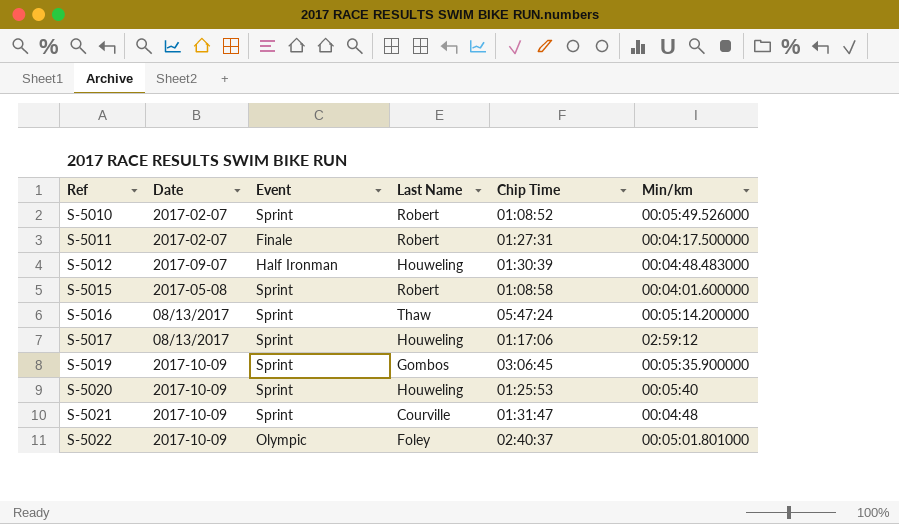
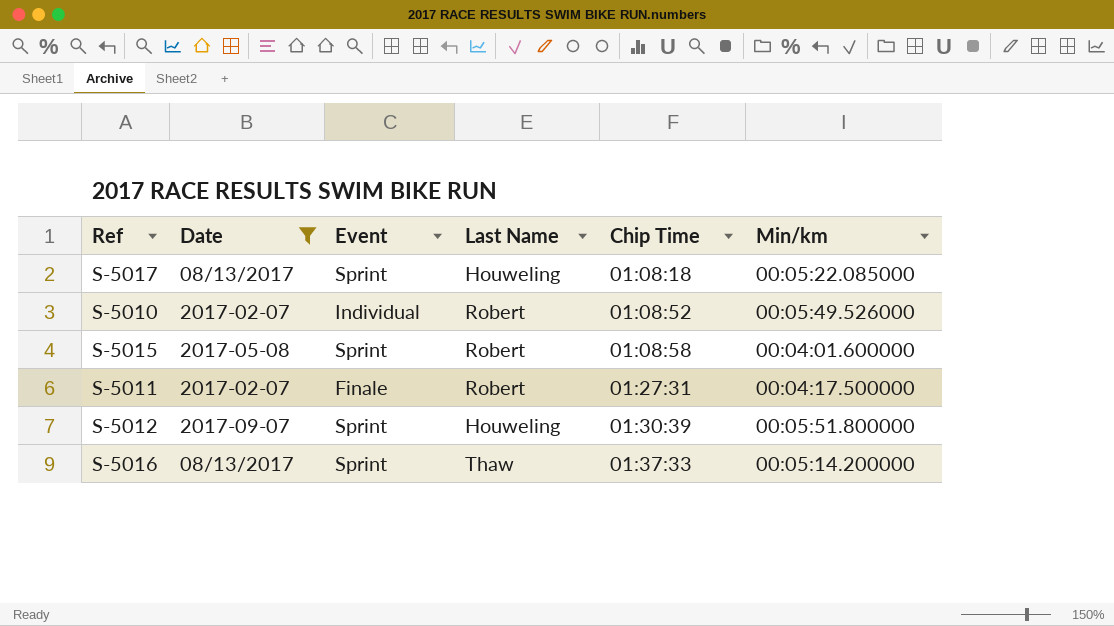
filter: none -> Date != 2017-10-09
row order: Ref ascending -> Chip Time ascending
S-5017 | Chip Time: 01:17:06 -> 01:08:18
S-5017 | Min/km: 02:59:12 -> 00:05:22.085000
S-5010 | Event: Sprint -> Individual
S-5012 | Event: Half Ironman -> Sprint
S-5012 | Min/km: 00:04:48.483000 -> 00:05:51.800000
S-5016 | Chip Time: 05:47:24 -> 01:37:33

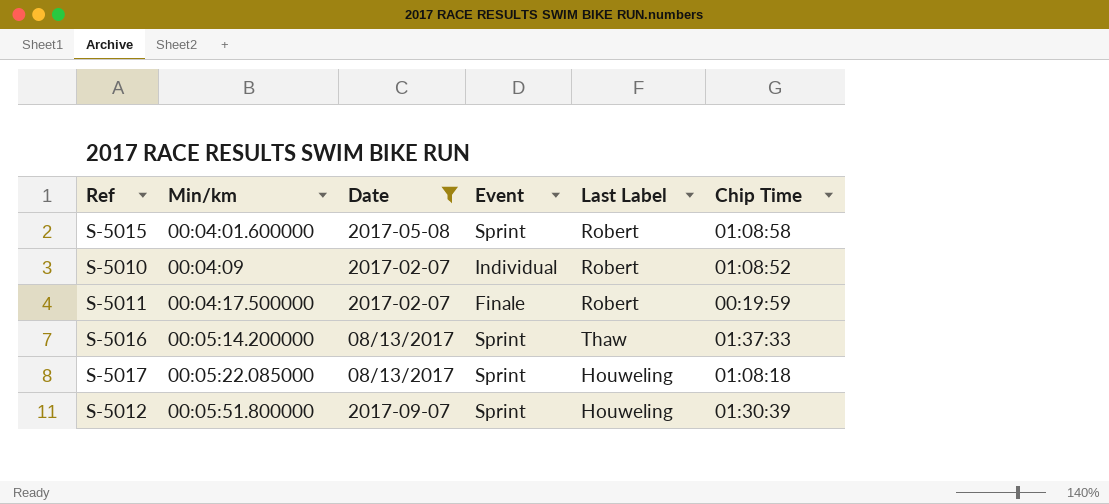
row order: Chip Time ascending -> Min/km ascending
column Min/km | position: 6 -> 2
column name: Last Name -> Last Label
S-5010 | Min/km: 00:05:49.526000 -> 00:04:09
S-5011 | Chip Time: 01:27:31 -> 00:19:59

